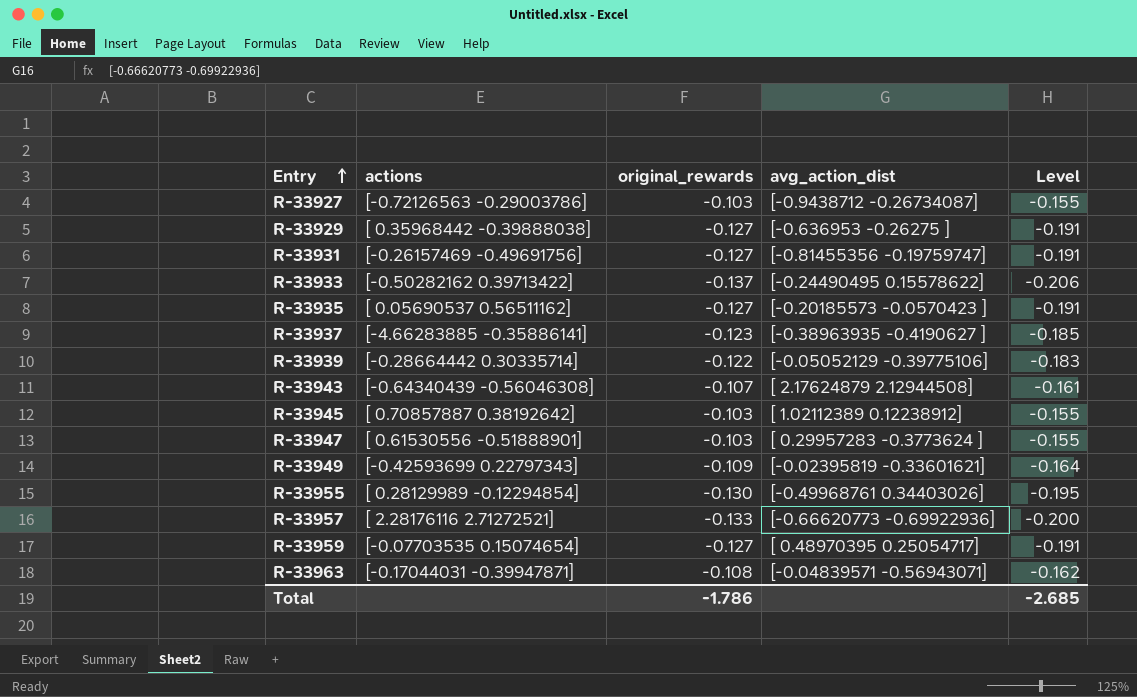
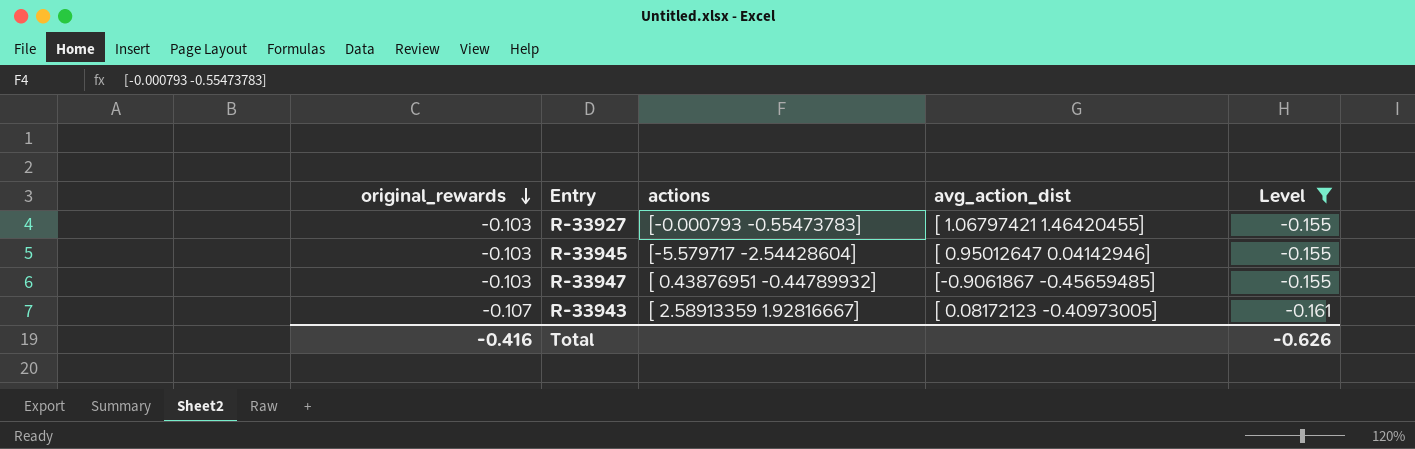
filter: none -> Level >= -0.161
row order: Entry ascending -> original_rewards descending
column original_rewards | position: 3 -> 1
R-33927 | actions: [-0.72126563 -0.29003786] -> [-0.000793 -0.55473783]
R-33927 | avg_action_dist: [-0.9438712 -0.26734087] -> [ 1.06797421 1.46420455]
R-33945 | actions: [ 0.70857887 0.38192642] -> [-5.579717 -2.54428604]
R-33945 | avg_action_dist: [ 1.02112389 0.12238912] -> [ 0.95012647 0.04142946]
R-33947 | actions: [ 0.61530556 -0.51888901] -> [ 0.43876951 -0.44789932]
R-33947 | avg_action_dist: [ 0.29957283 -0.3773624 ] -> [-0.9061867 -0.45659485]
R-33943 | actions: [-0.64340439 -0.56046308] -> [ 2.58913359 1.92816667]
R-33943 | avg_action_dist: [ 2.17624879 2.12944508] -> [ 0.08172123 -0.40973005]
Total | original_rewards: -1.786 -> -0.416
Total | Level: -2.685 -> -0.626

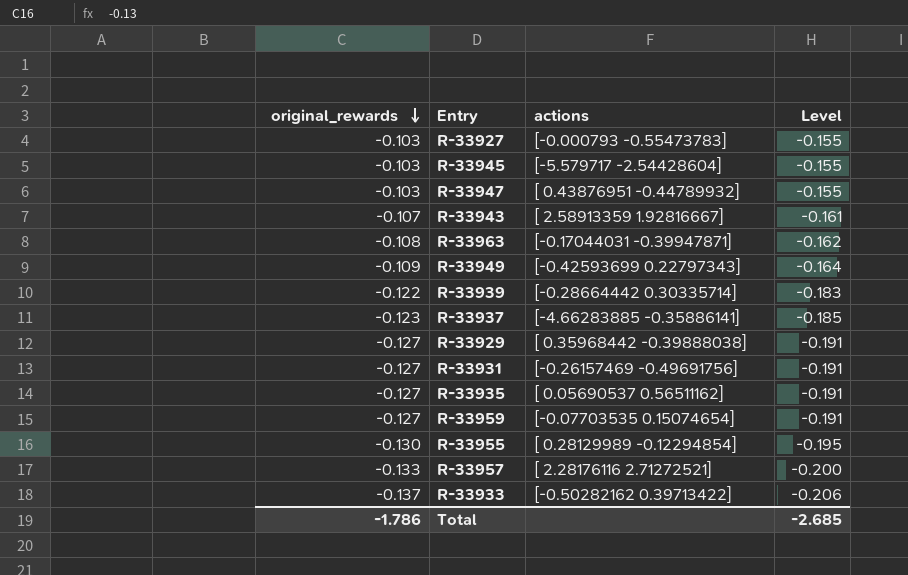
filter: Level >= -0.161 -> none
column avg_action_dist | position: 4 -> none
Total | original_rewards: -0.416 -> -1.786
Total | Level: -0.626 -> -2.685

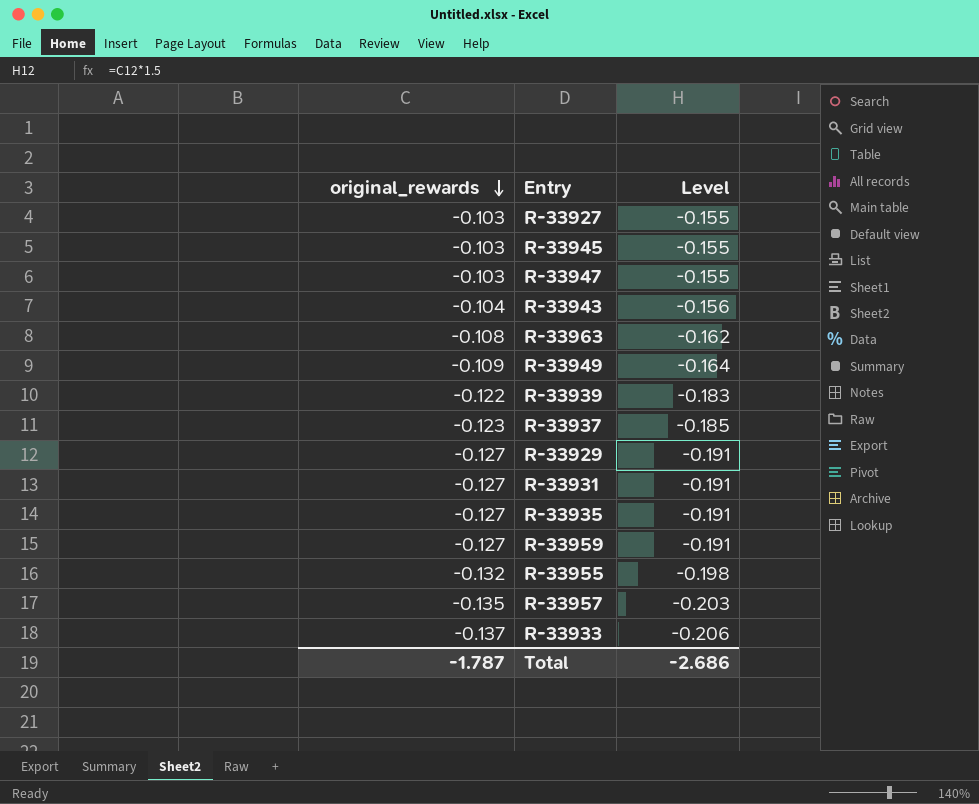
column actions | position: 3 -> none
R-33943 | original_rewards: -0.107 -> -0.104
R-33943 | Level: -0.161 -> -0.156
R-33955 | original_rewards: -0.130 -> -0.132
R-33955 | Level: -0.195 -> -0.198
R-33957 | original_rewards: -0.133 -> -0.135
R-33957 | Level: -0.200 -> -0.203
Total | original_rewards: -1.786 -> -1.787
Total | Level: -2.685 -> -2.686

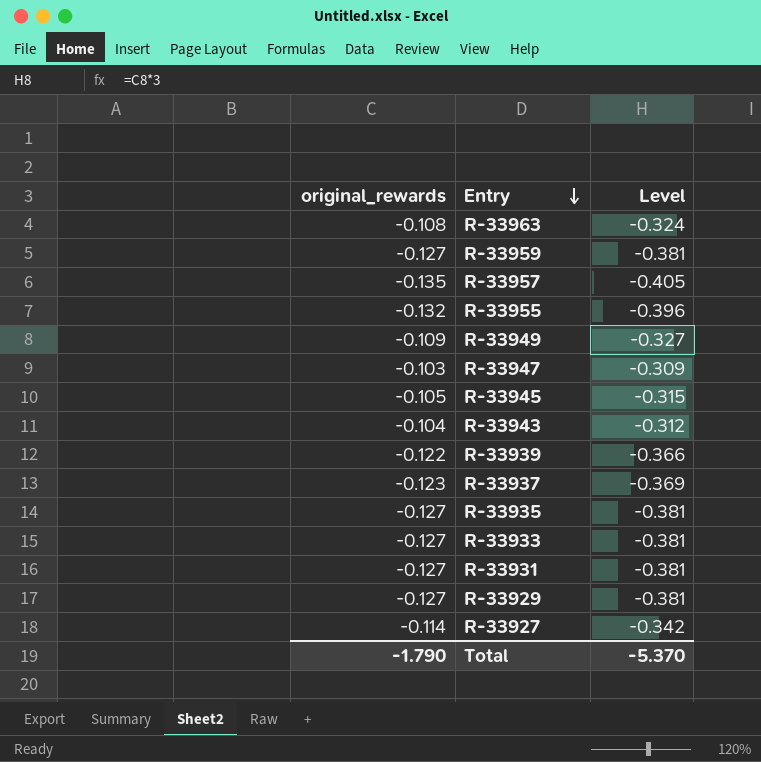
row order: original_rewards descending -> Entry descending
column Level | formula: [original_rewards] * 1.5 -> [original_rewards] * 3
R-33945 | original_rewards: -0.103 -> -0.105
R-33933 | original_rewards: -0.137 -> -0.127
R-33927 | original_rewards: -0.103 -> -0.114
Total | original_rewards: -1.787 -> -1.790
Total | Level: -2.686 -> -5.370

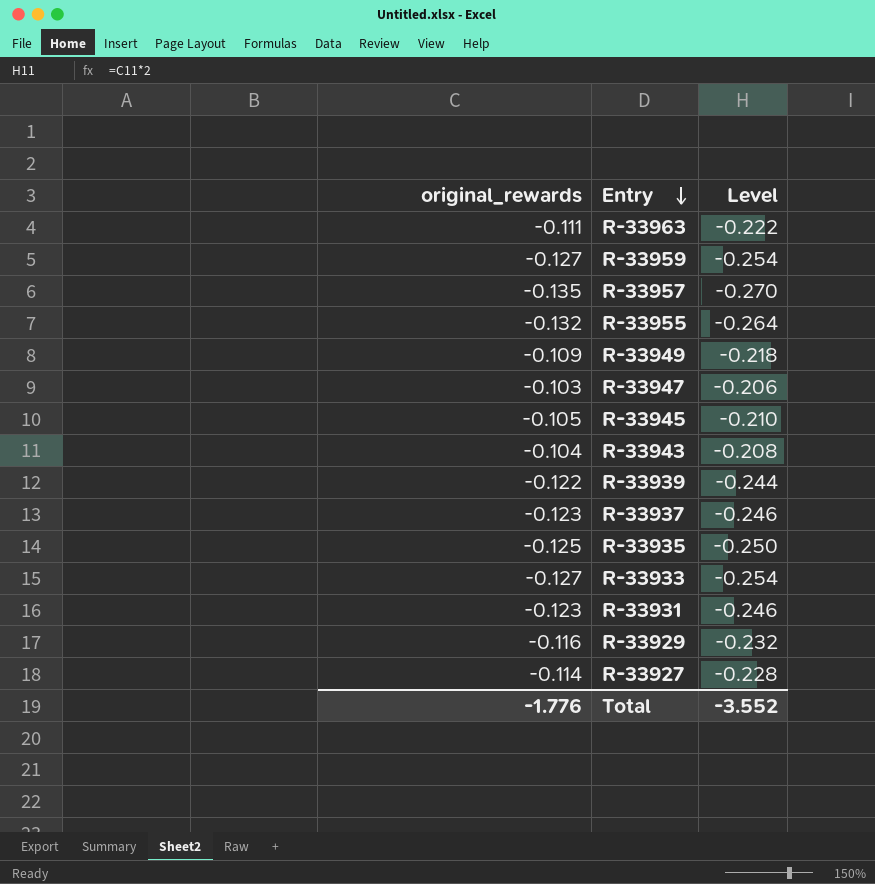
column Level | formula: [original_rewards] * 3 -> [original_rewards] * 2
R-33963 | original_rewards: -0.108 -> -0.111
R-33935 | original_rewards: -0.127 -> -0.125
R-33931 | original_rewards: -0.127 -> -0.123
R-33929 | original_rewards: -0.127 -> -0.116
Total | original_rewards: -1.790 -> -1.776
Total | Level: -5.370 -> -3.552

